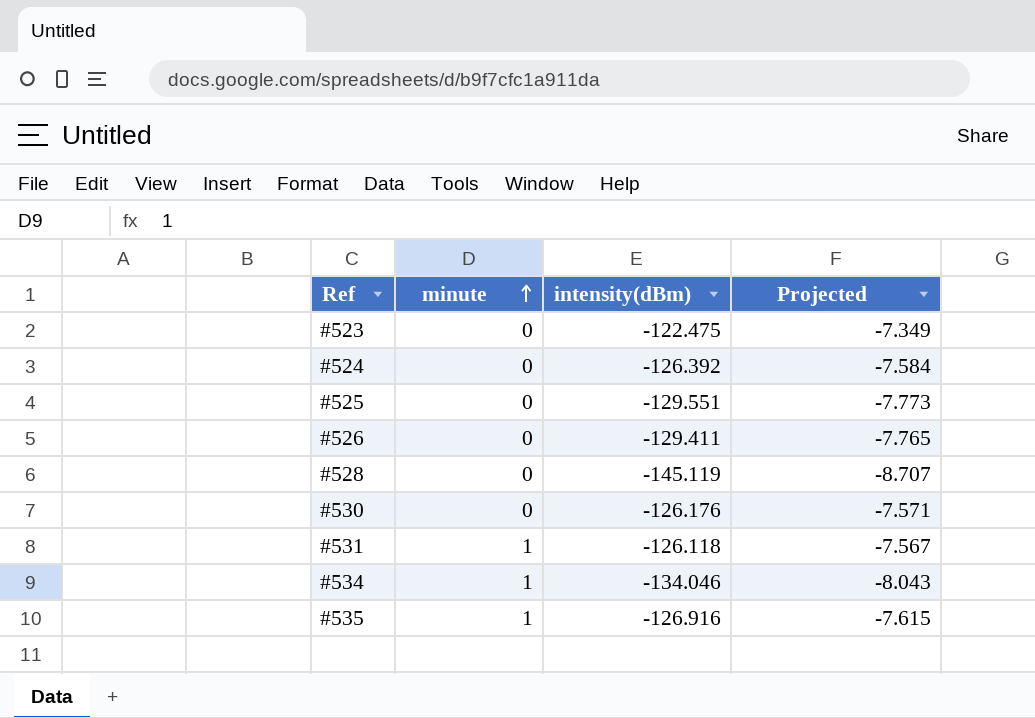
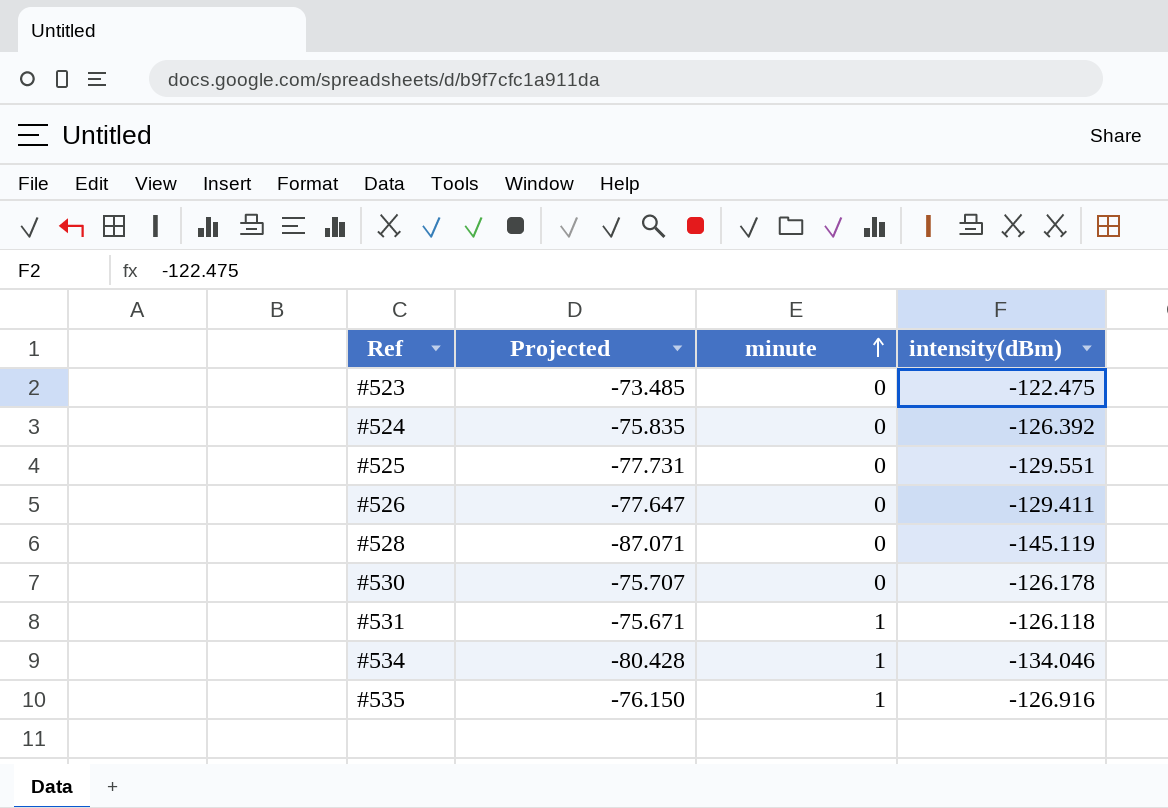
column Projected | formula: [intensity(dBm)] * 0.06 -> [intensity(dBm)] * 0.6
column Projected | position: 4 -> 2
#530 | intensity(dBm): -126.176 -> -126.178

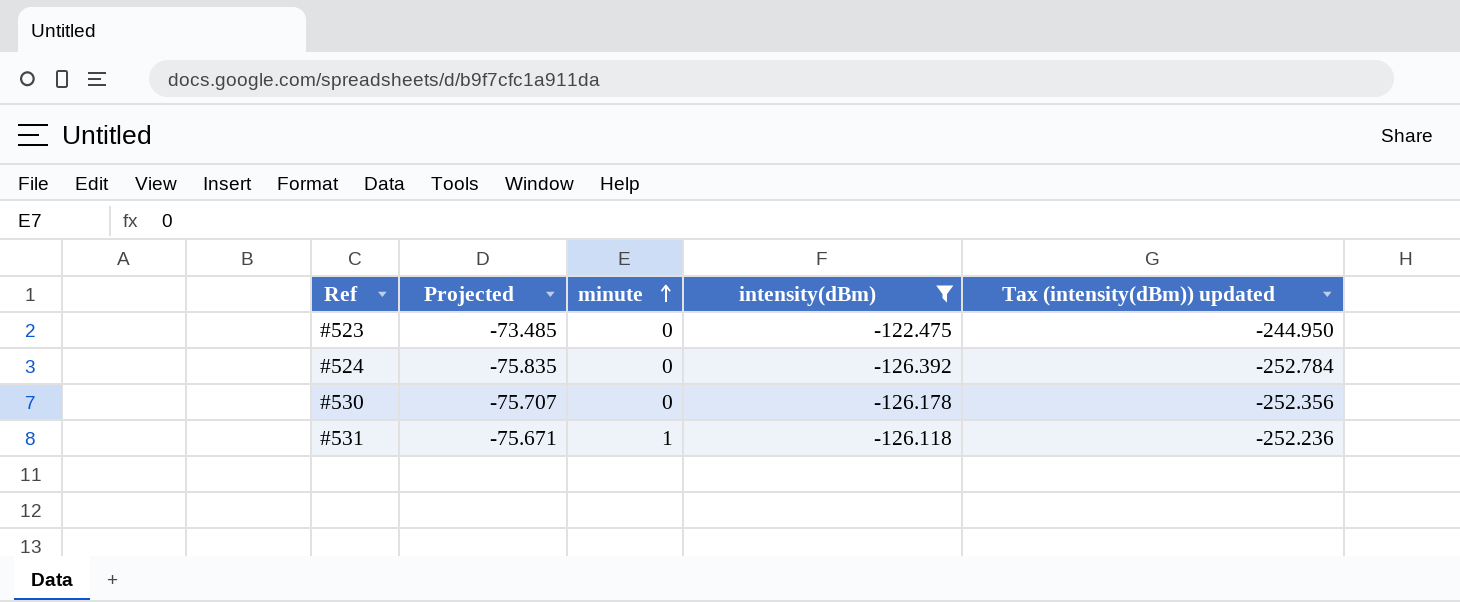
filter: none -> intensity(dBm) >= -126.392
column Tax (intensity(dBm)) updated | formula: none -> [intensity(dBm)] * 2

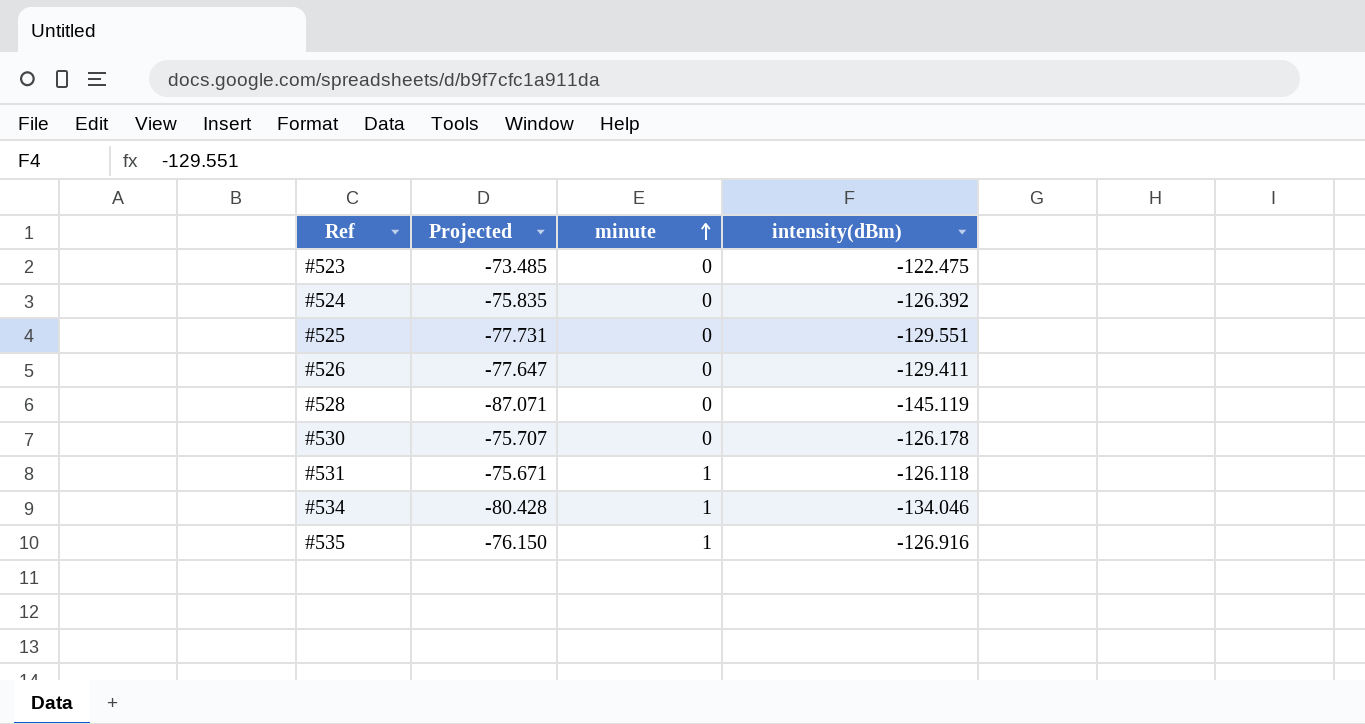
filter: intensity(dBm) >= -126.392 -> none
column Tax (intensity(dBm)) updated | formula: [intensity(dBm)] * 2 -> none

